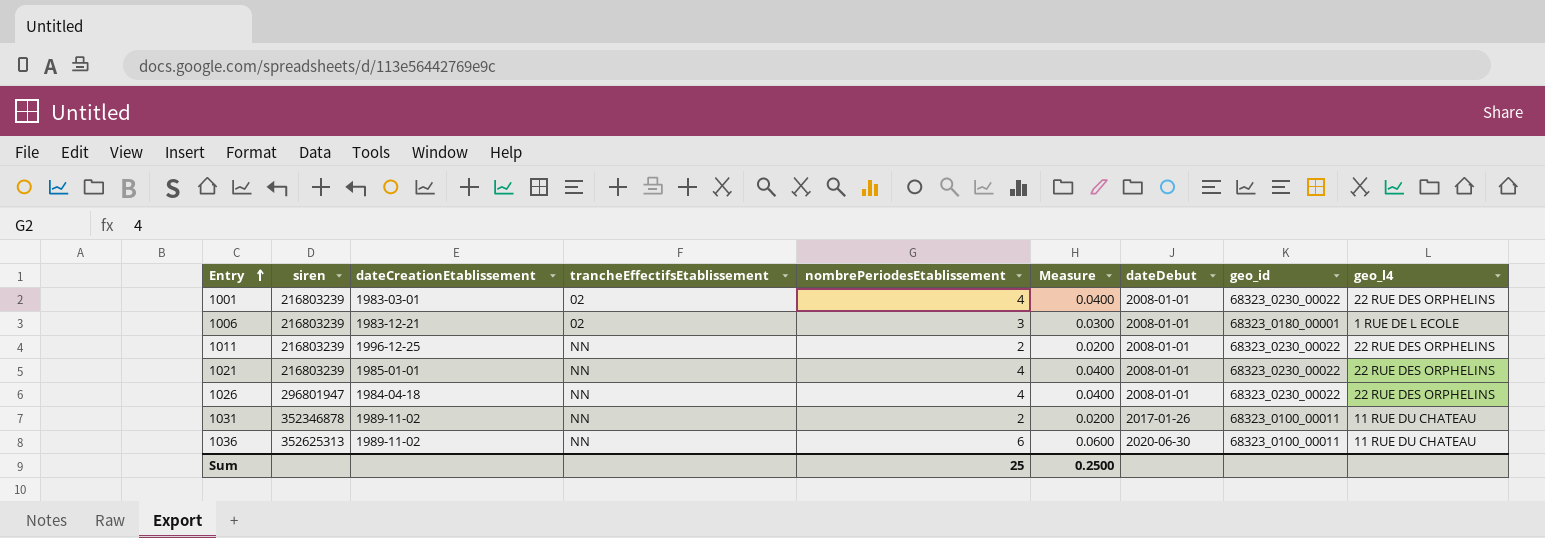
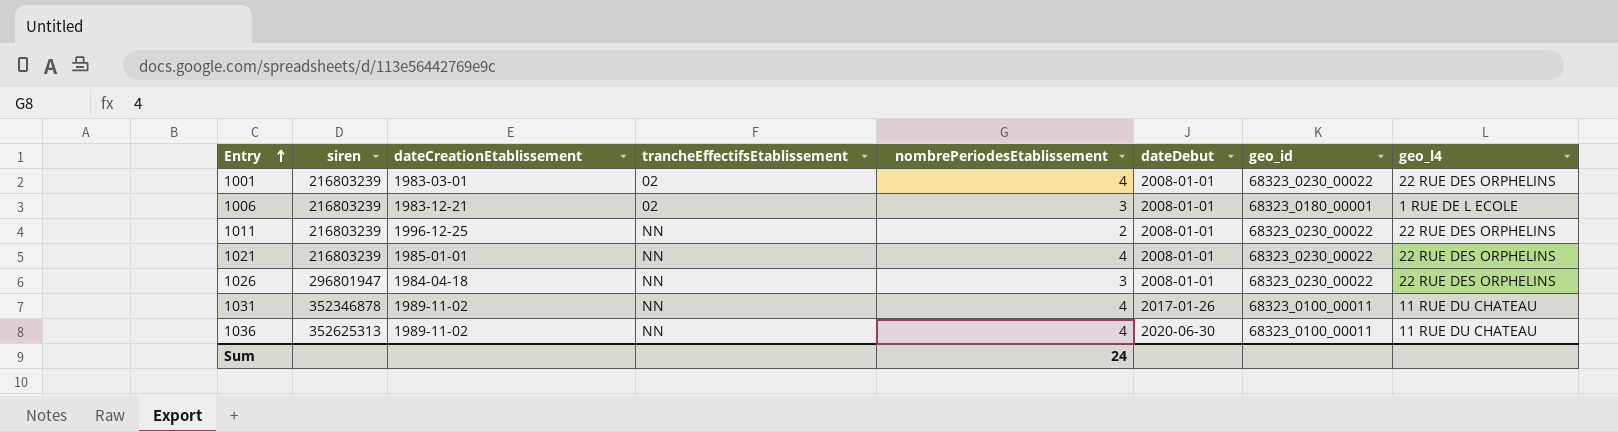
column Measure | formula: [nombrePeriodesEtablissement] * 0.01 -> none
1026 | nombrePeriodesEtablissement: 4 -> 3
1031 | nombrePeriodesEtablissement: 2 -> 4
1036 | nombrePeriodesEtablissement: 6 -> 4
Sum | nombrePeriodesEtablissement: 25 -> 24

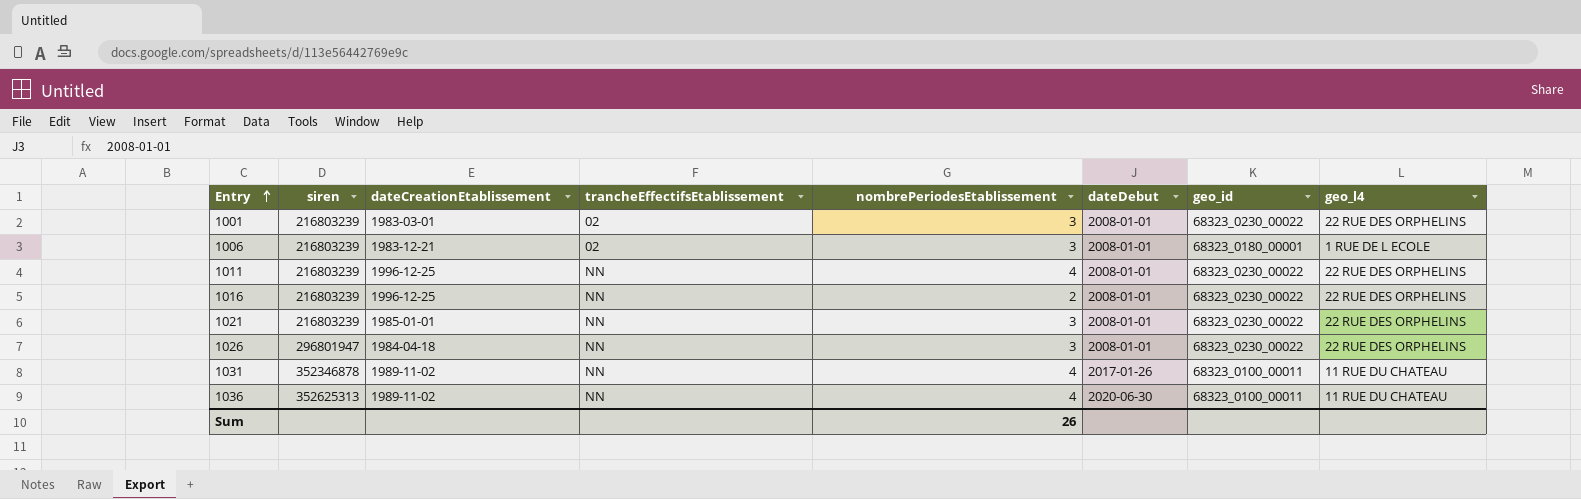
1001 | nombrePeriodesEtablissement: 4 -> 3
1011 | nombrePeriodesEtablissement: 2 -> 4
row 1016: none -> 216803239 | 1996-12-25 | NN | 2 | 2008-01-01 | 68323_0230_00022 | 22 RUE DES ORPHELINS
1021 | nombrePeriodesEtablissement: 4 -> 3
Sum | nombrePeriodesEtablissement: 24 -> 26

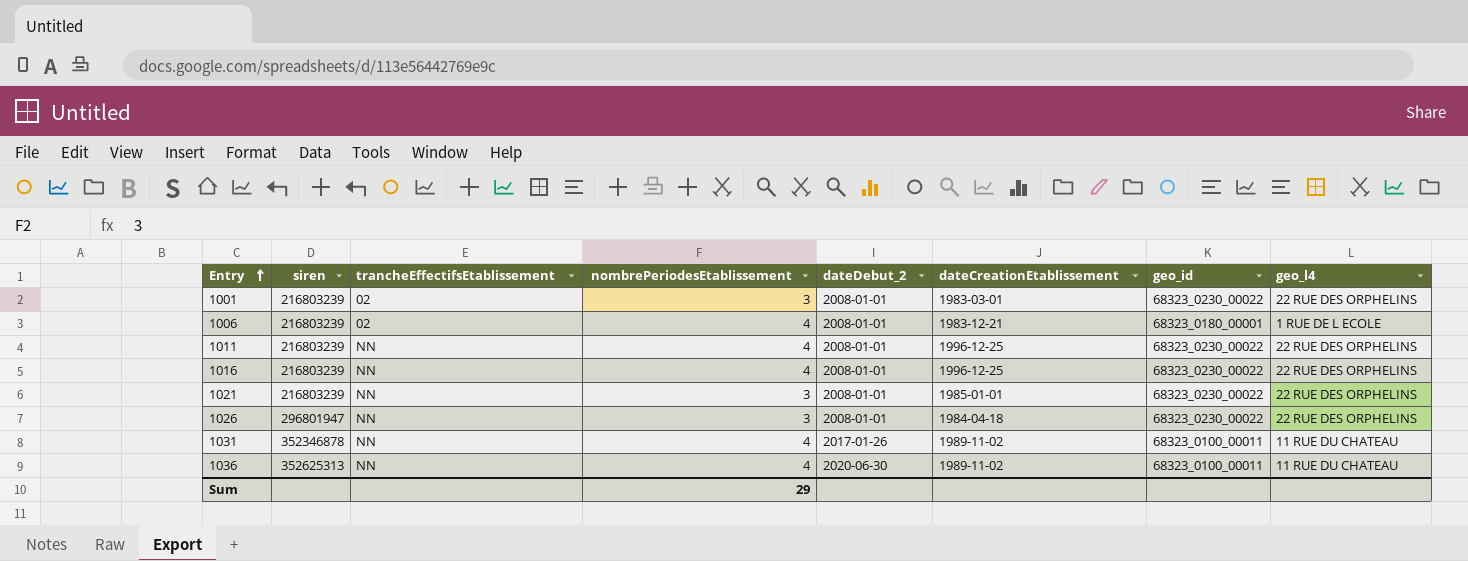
column name: dateDebut -> dateDebut_2
column dateCreationEtablissement | position: 3 -> 6
1006 | nombrePeriodesEtablissement: 3 -> 4
1016 | nombrePeriodesEtablissement: 2 -> 4
Sum | nombrePeriodesEtablissement: 26 -> 29

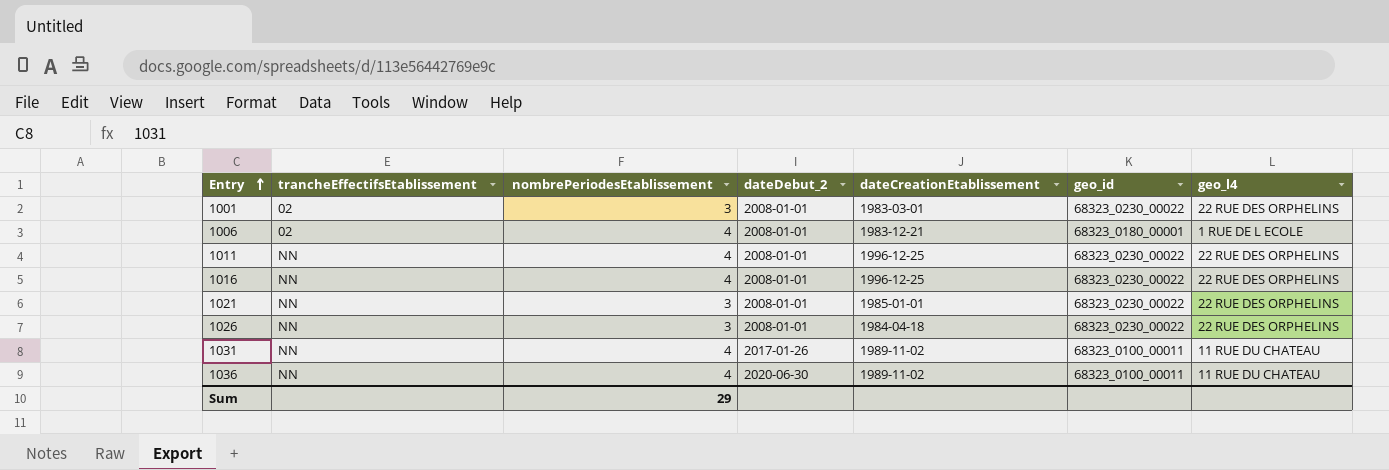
column siren | position: 2 -> none

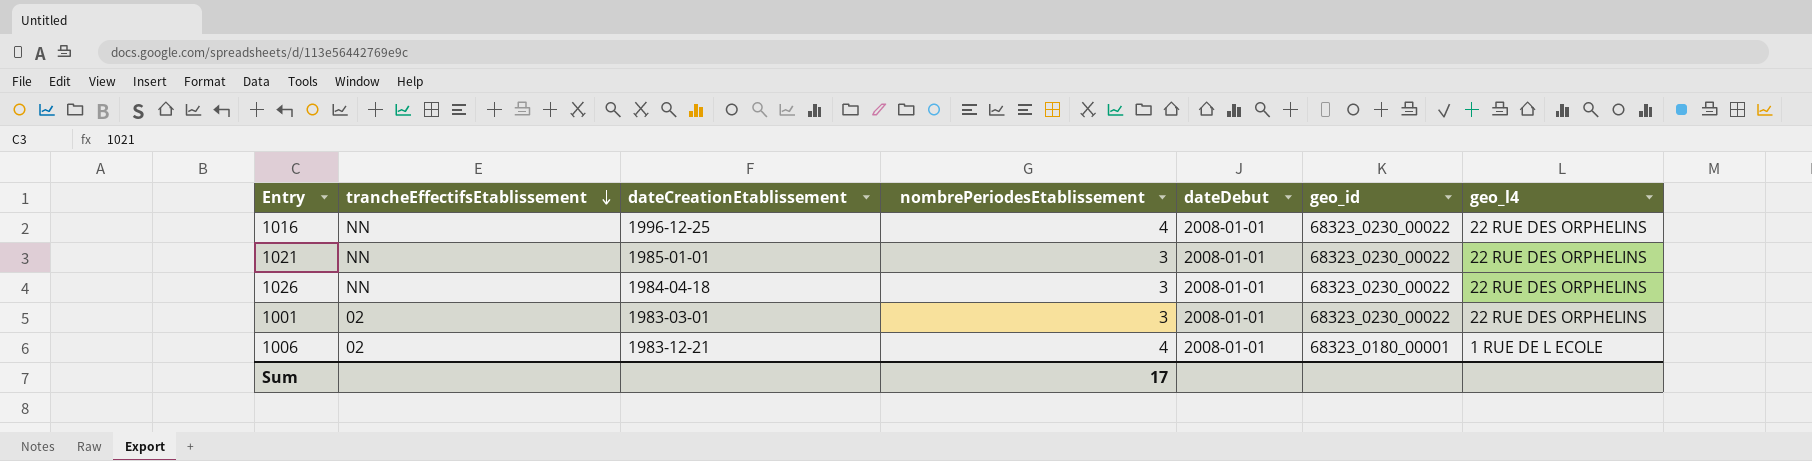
row order: Entry ascending -> trancheEffectifsEtablissement descending
column dateCreationEtablissement | position: 5 -> 3
column name: dateDebut_2 -> dateDebut
row 1011: NN | 4 | 2008-01-01 | 1996-12-25 | 68323_0230_00022 | 22 RUE DES ORPHELINS -> none
row 1031: NN | 4 | 2017-01-26 | 1989-11-02 | 68323_0100_00011 | 11 RUE DU CHATEAU -> none
row 1036: NN | 4 | 2020-06-30 | 1989-11-02 | 68323_0100_00011 | 11 RUE DU CHATEAU -> none
Sum | nombrePeriodesEtablissement: 29 -> 17

